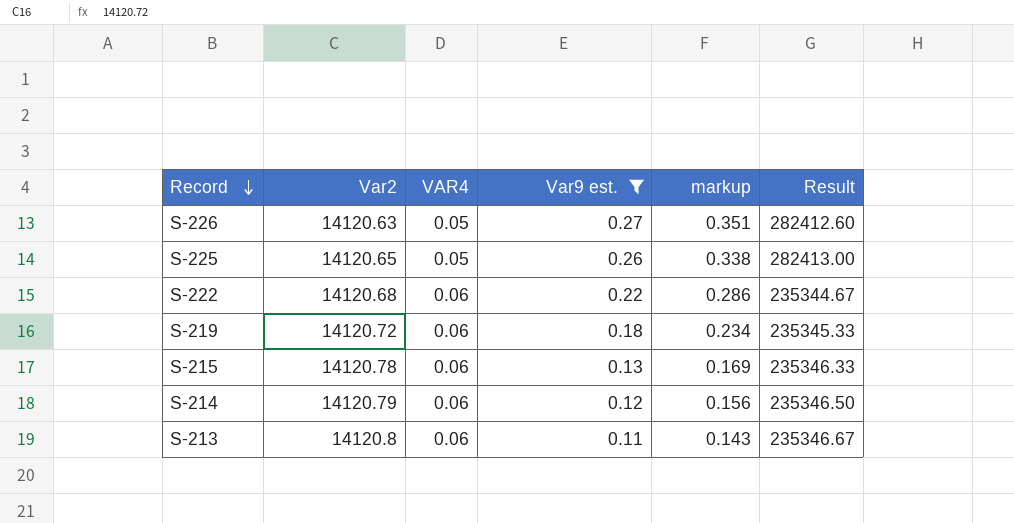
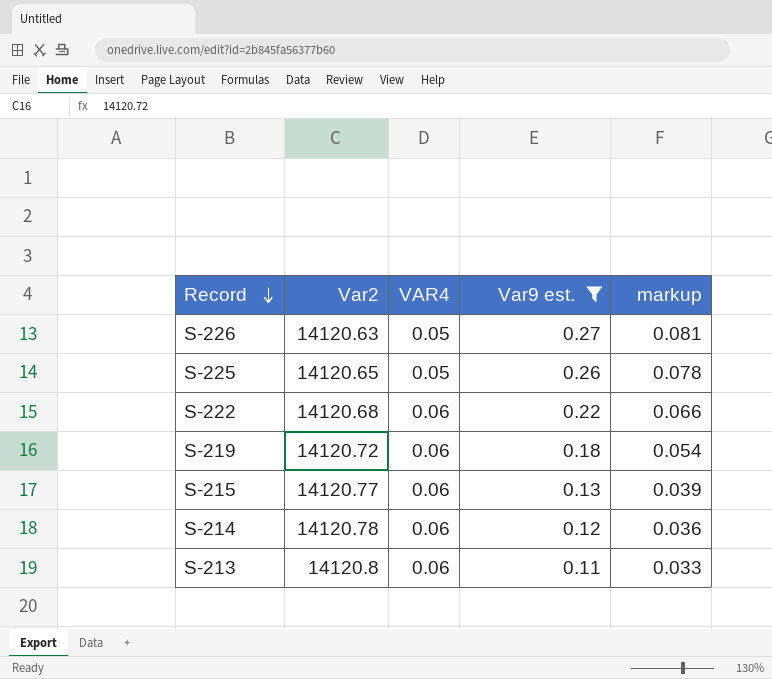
column Result | formula: [Var2] / [VAR4] -> none
column markup | formula: [Var9 est.] * 1.3 -> [Var9 est.] * 0.3
S-215 | Var2: 14120.78 -> 14120.77
S-214 | Var2: 14120.79 -> 14120.78

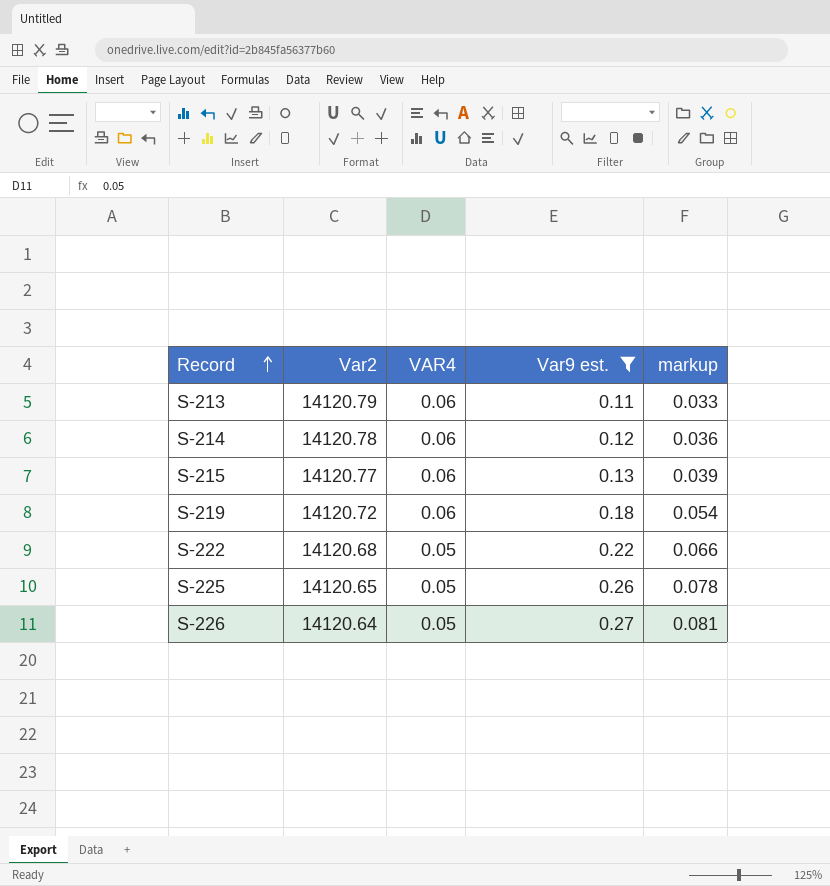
row order: Record descending -> Record ascending
S-213 | Var2: 14120.8 -> 14120.79
S-222 | VAR4: 0.06 -> 0.05
S-226 | Var2: 14120.63 -> 14120.64

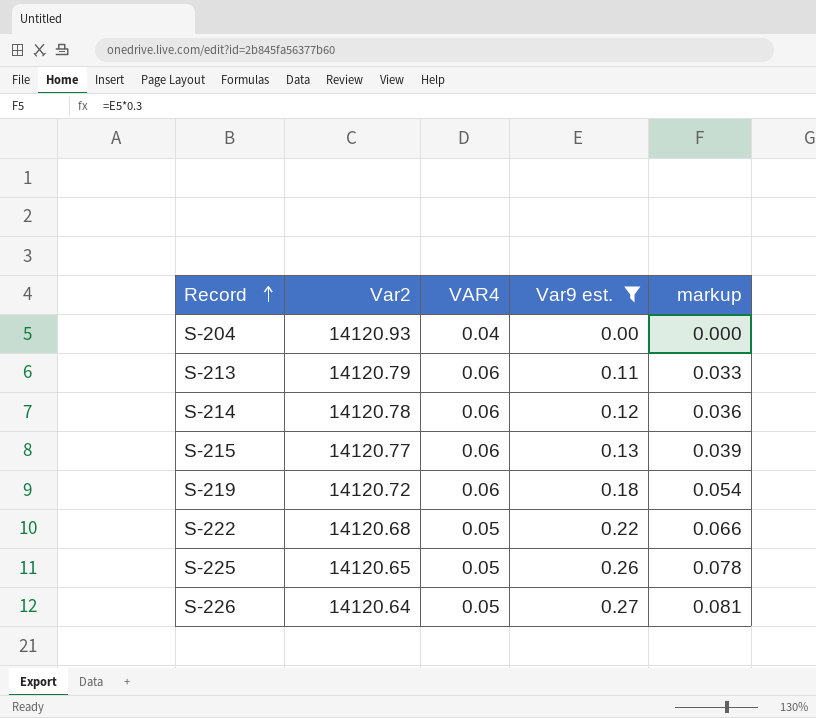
row S-204: none -> 14120.93 | 0.04 | 0.00 | 0.000

